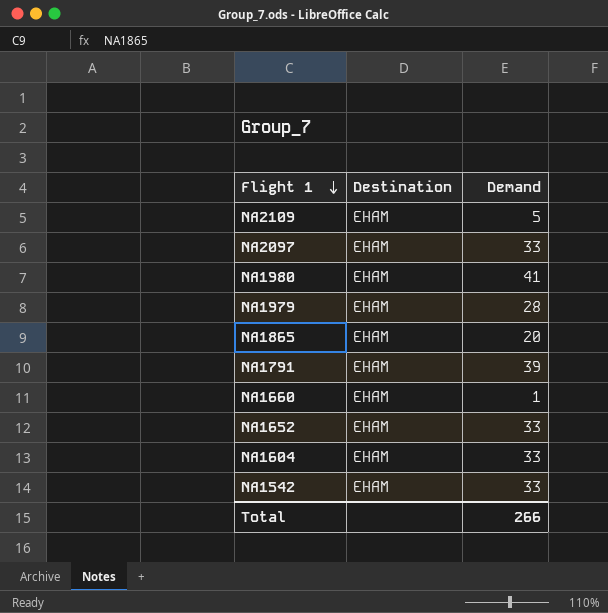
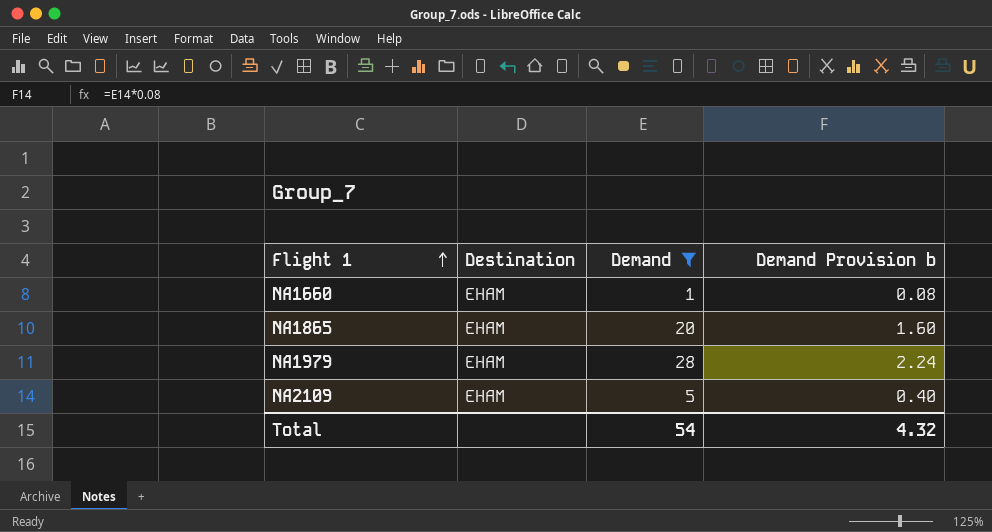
filter: none -> Demand <= 28
row order: Flight 1 descending -> Flight 1 ascending
column Demand Provision b | formula: none -> [Demand] * 0.08
Total | Demand: 266 -> 54

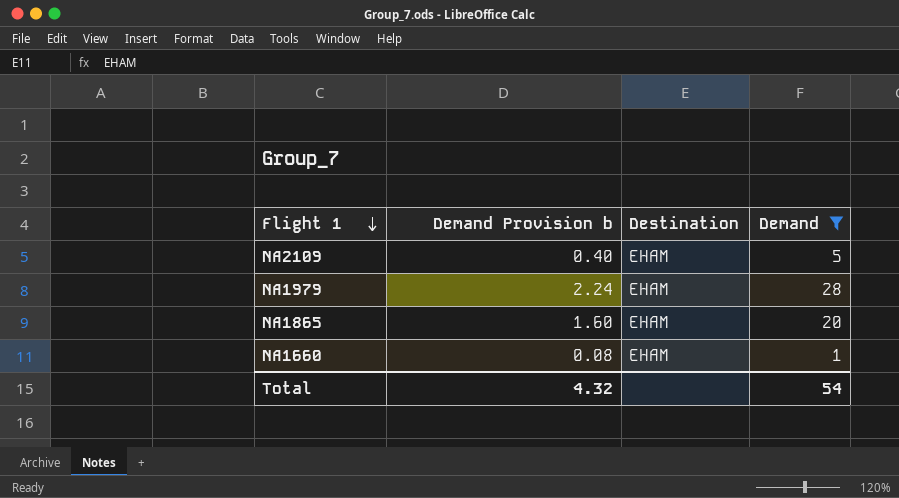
row order: Flight 1 ascending -> Flight 1 descending
column Demand Provision b | position: 4 -> 2

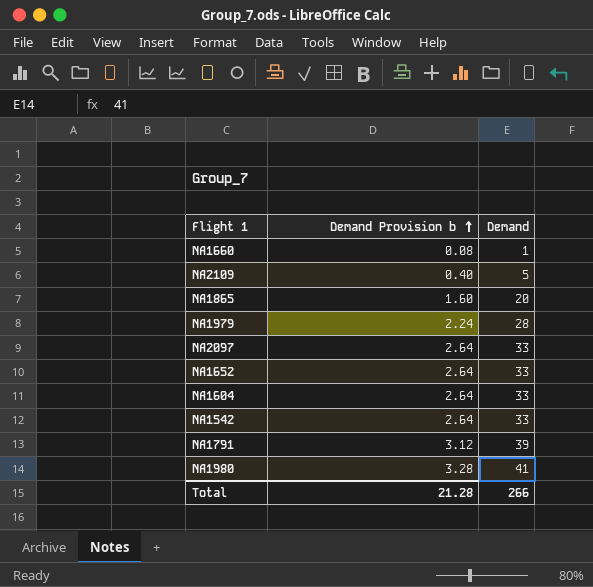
filter: Demand <= 28 -> none
row order: Flight 1 descending -> Demand Provision b ascending
column Destination | position: 3 -> none
Total | Demand Provision b: 4.32 -> 21.28
Total | Demand: 54 -> 266

